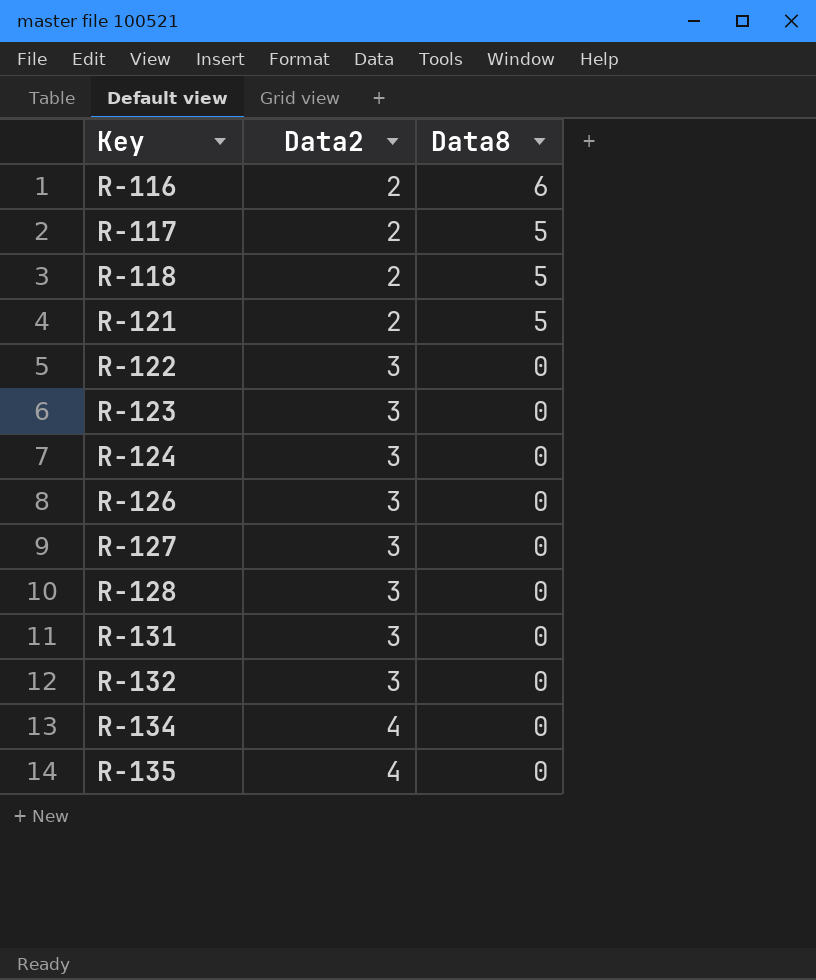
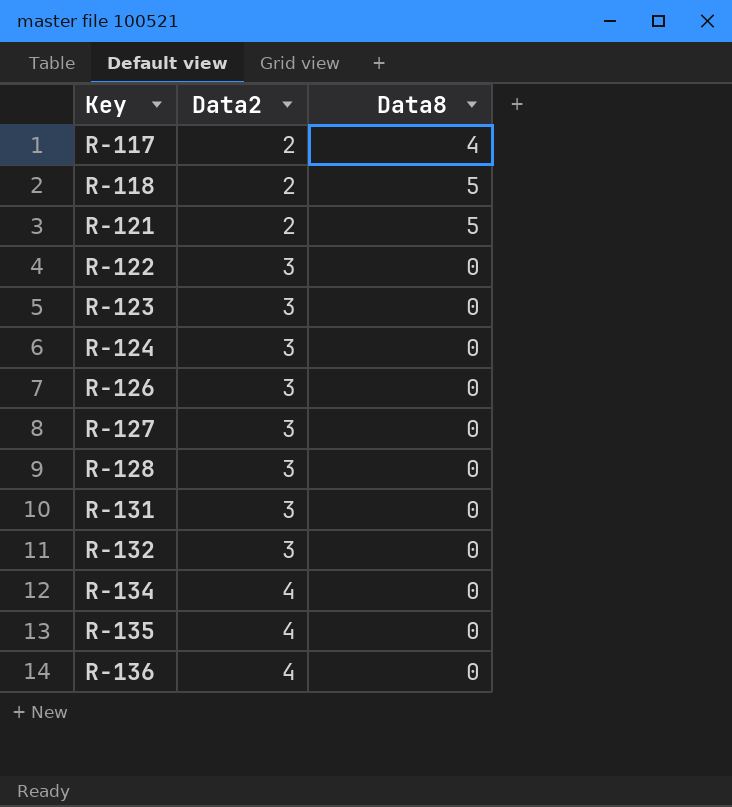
row R-116: 2 | 6 -> none
R-117 | Data8: 5 -> 4
row R-136: none -> 4 | 0

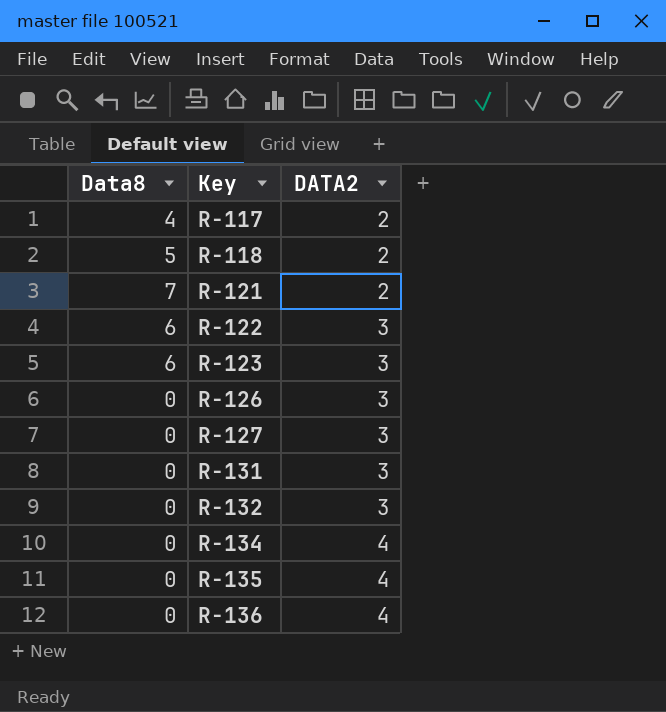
column Data8 | position: 3 -> 1
column name: Data2 -> DATA2
row R-124: 3 | 0 -> none
row R-128: 3 | 0 -> none
R-121 | Data8: 5 -> 7
R-122 | Data8: 0 -> 6
R-123 | Data8: 0 -> 6

